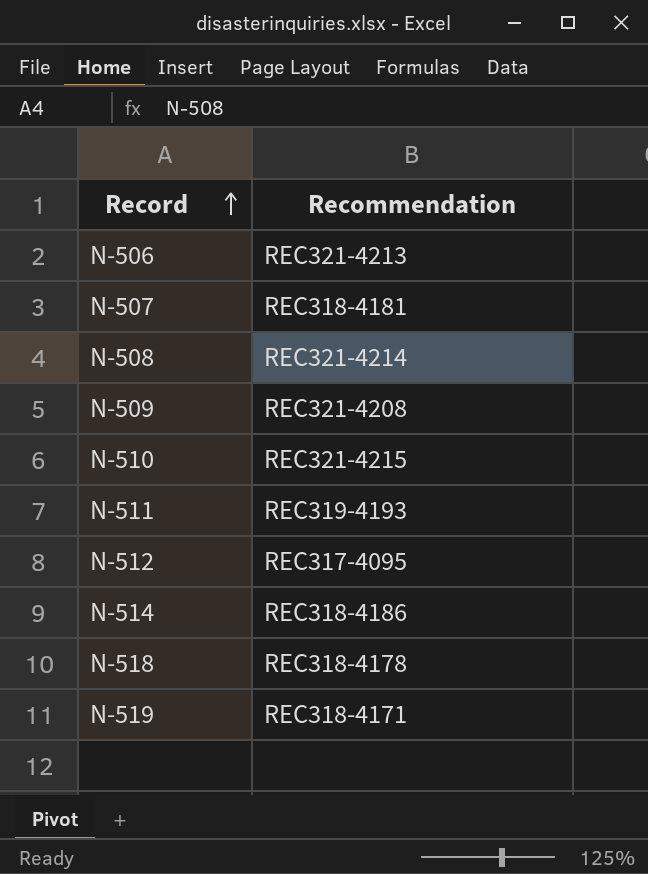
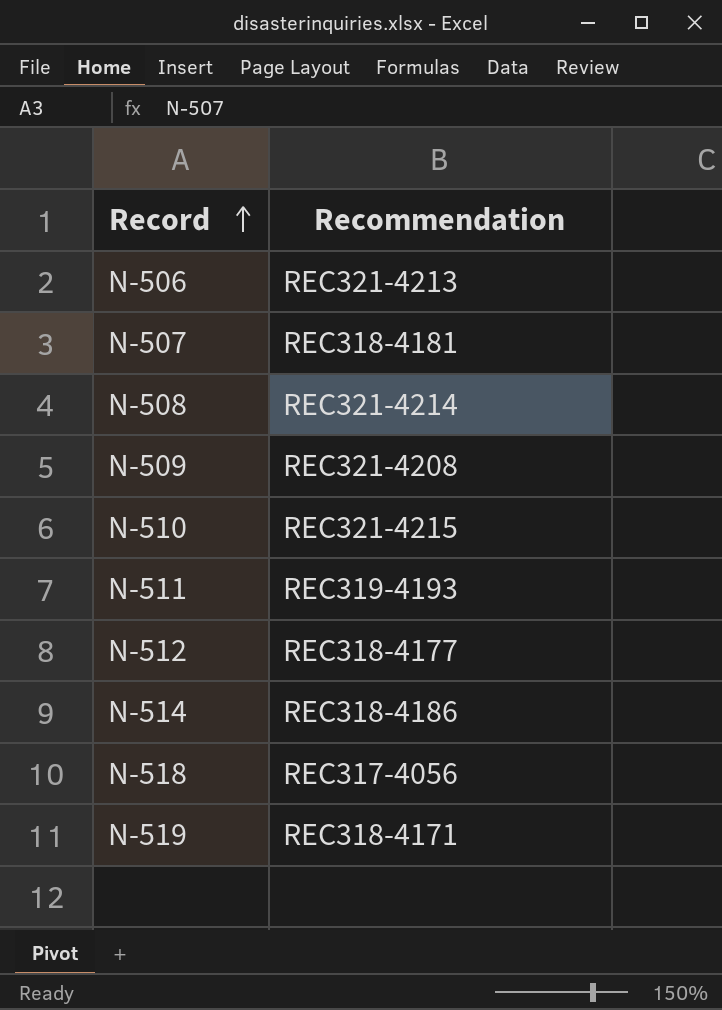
N-512 | Recommendation: REC317-4095 -> REC318-4177
N-518 | Recommendation: REC318-4178 -> REC317-4056

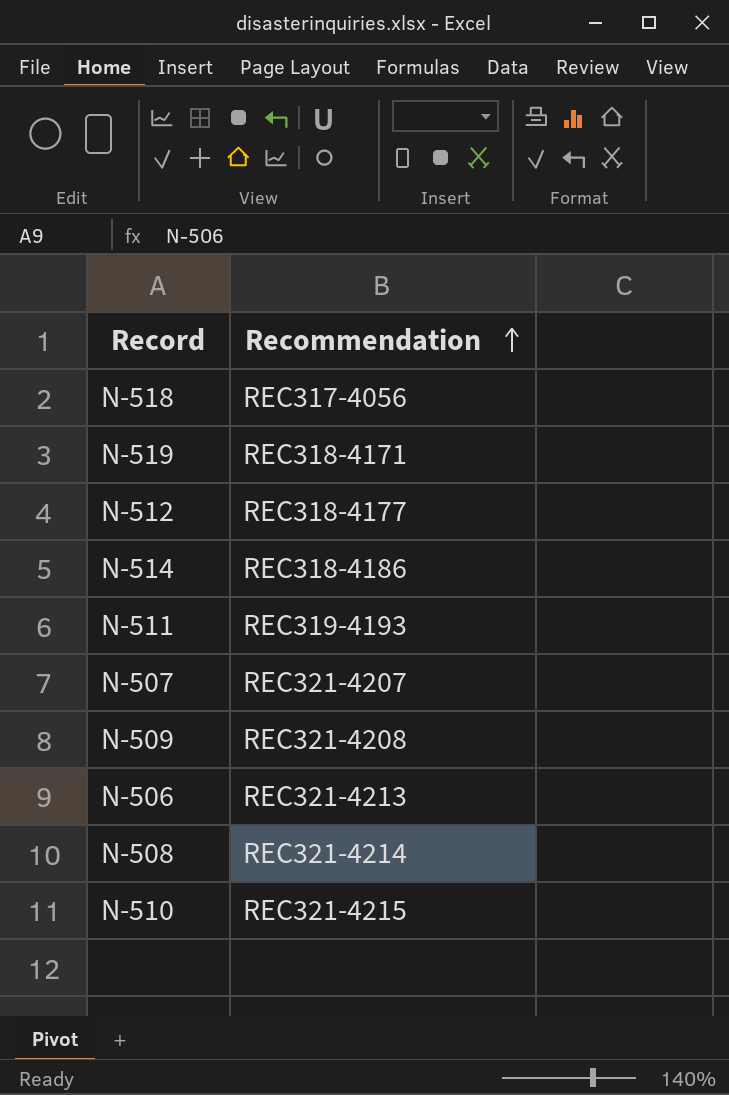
row order: Record ascending -> Recommendation ascending
N-507 | Recommendation: REC318-4181 -> REC321-4207

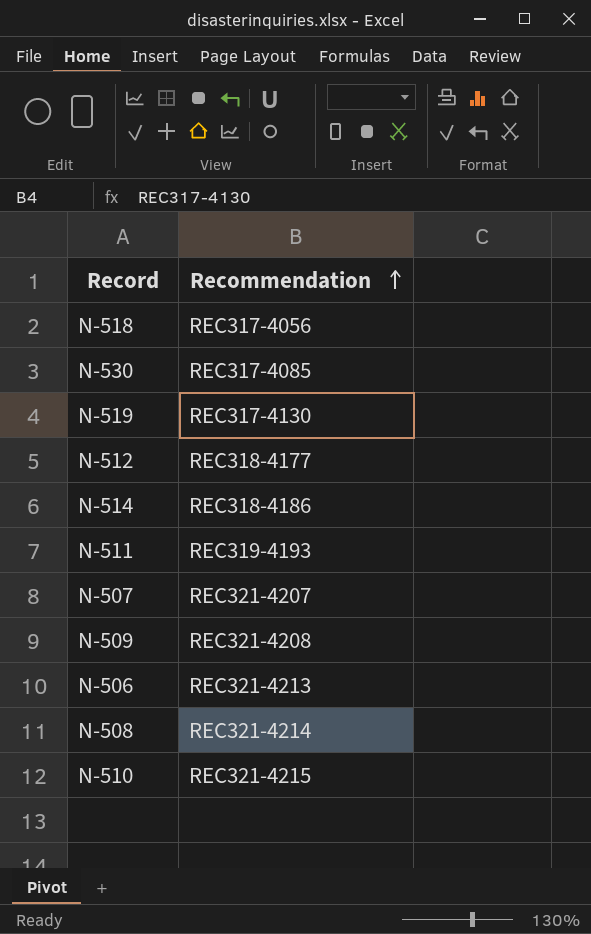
row N-530: none -> REC317-4085
N-519 | Recommendation: REC318-4171 -> REC317-4130

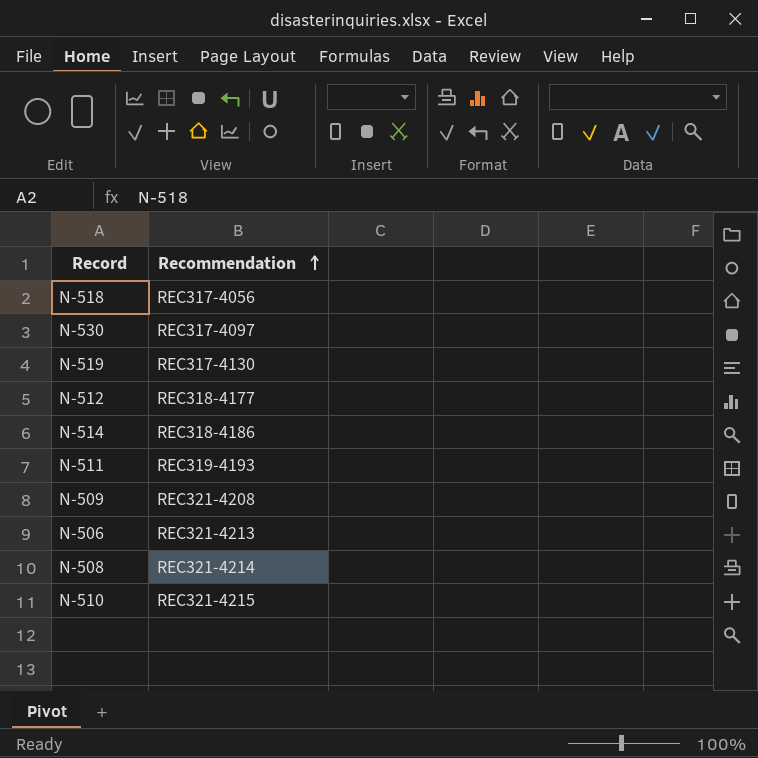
row N-507: REC321-4207 -> none
N-530 | Recommendation: REC317-4085 -> REC317-4097

